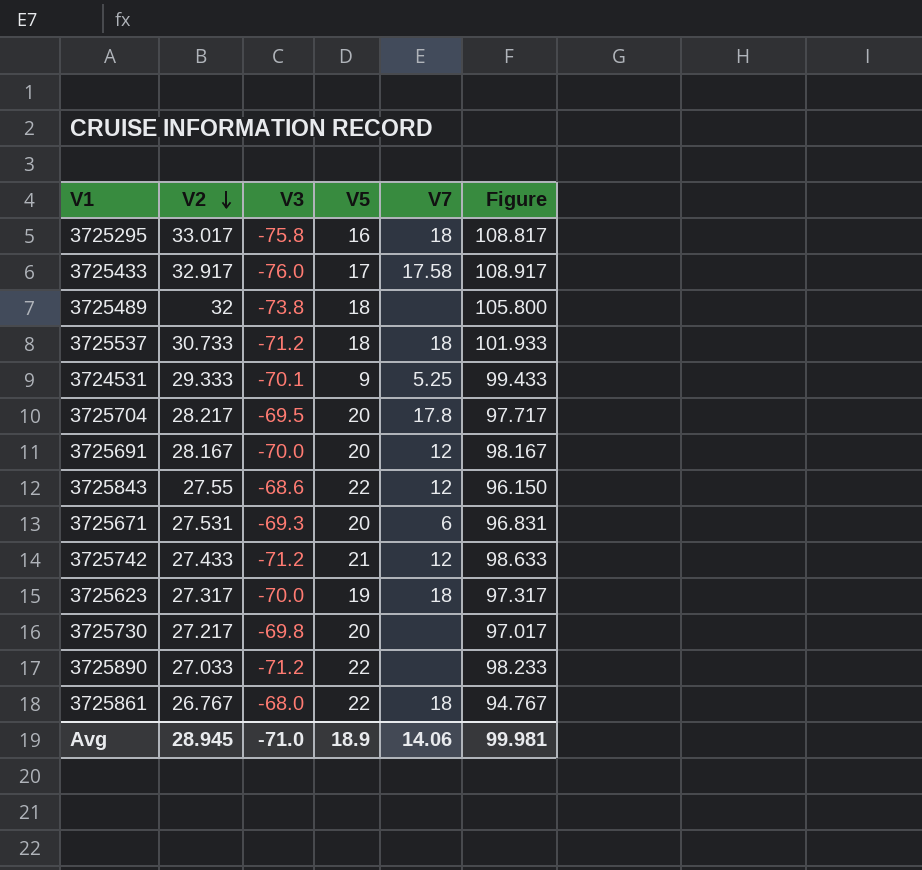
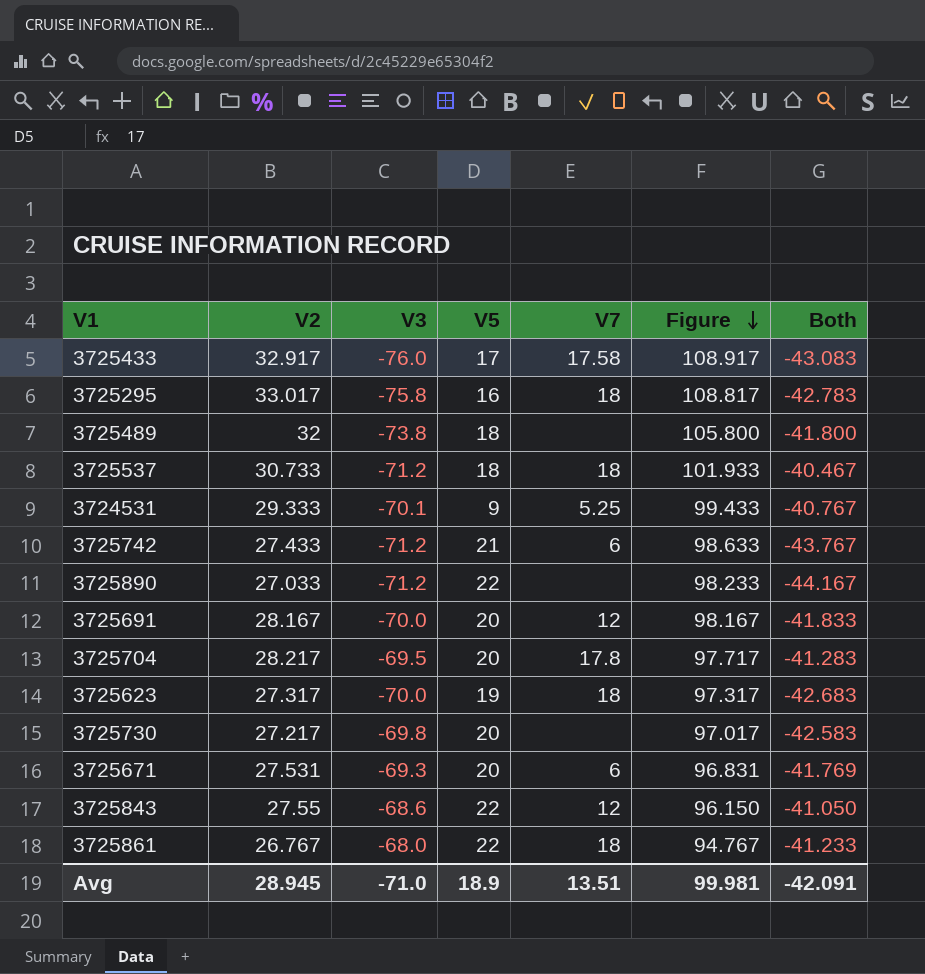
row order: V2 descending -> Figure descending
column Both | formula: none -> [V2] + [V3]
3725742 | V7: 12 -> 6
Avg | V7: 14.06 -> 13.51

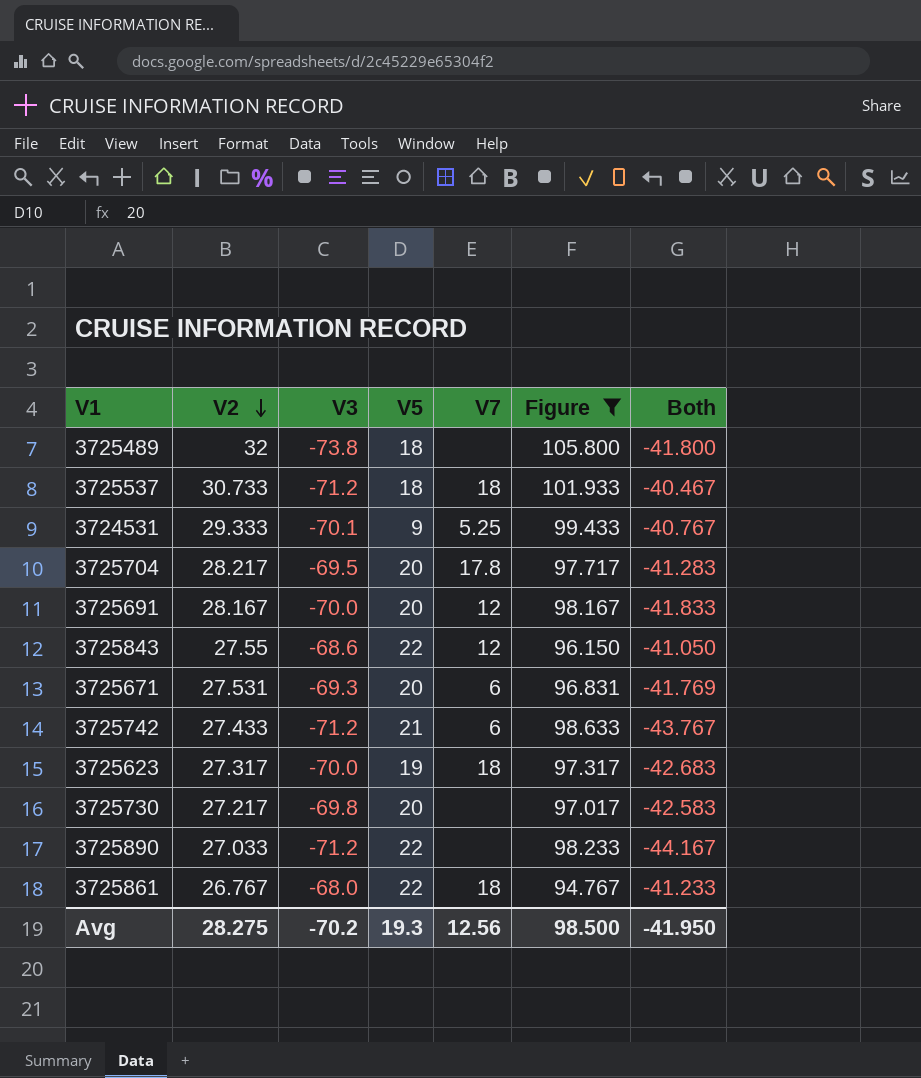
filter: none -> Figure <= 105.800
row order: Figure descending -> V2 descending
Avg | V2: 28.945 -> 28.275
Avg | V3: -71.0 -> -70.2
Avg | V5: 18.9 -> 19.3
Avg | V7: 13.51 -> 12.56
Avg | Figure: 99.981 -> 98.500
Avg | Both: -42.091 -> -41.950

